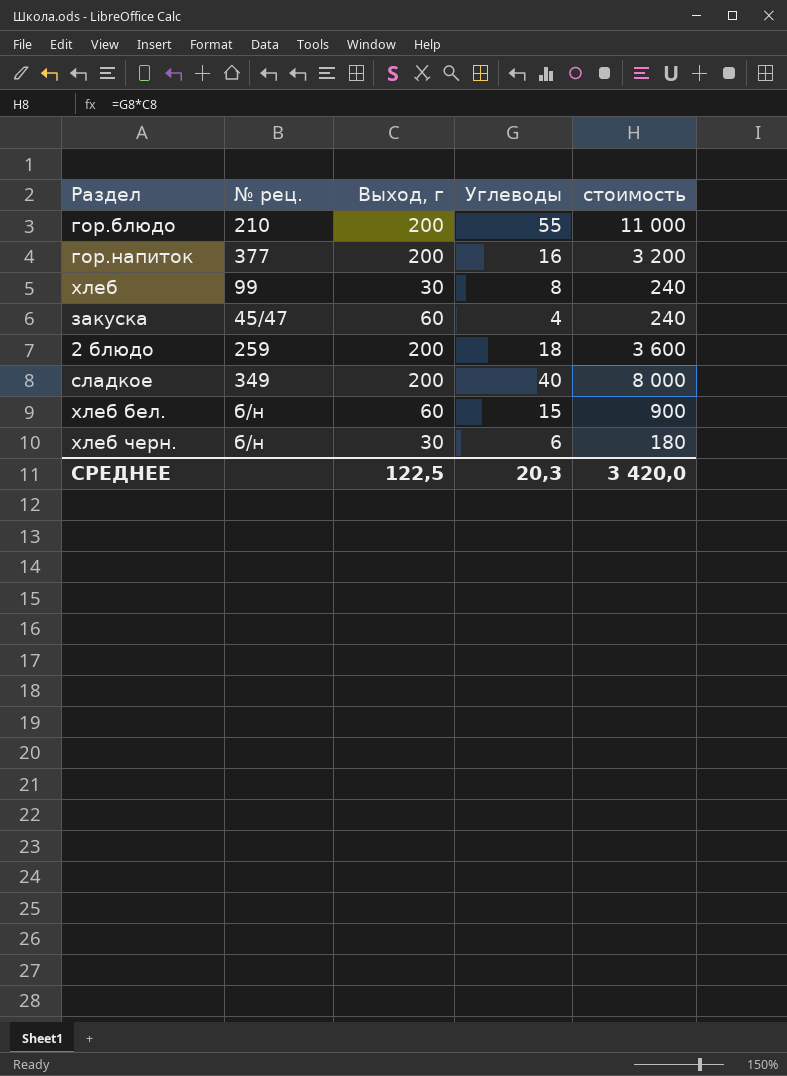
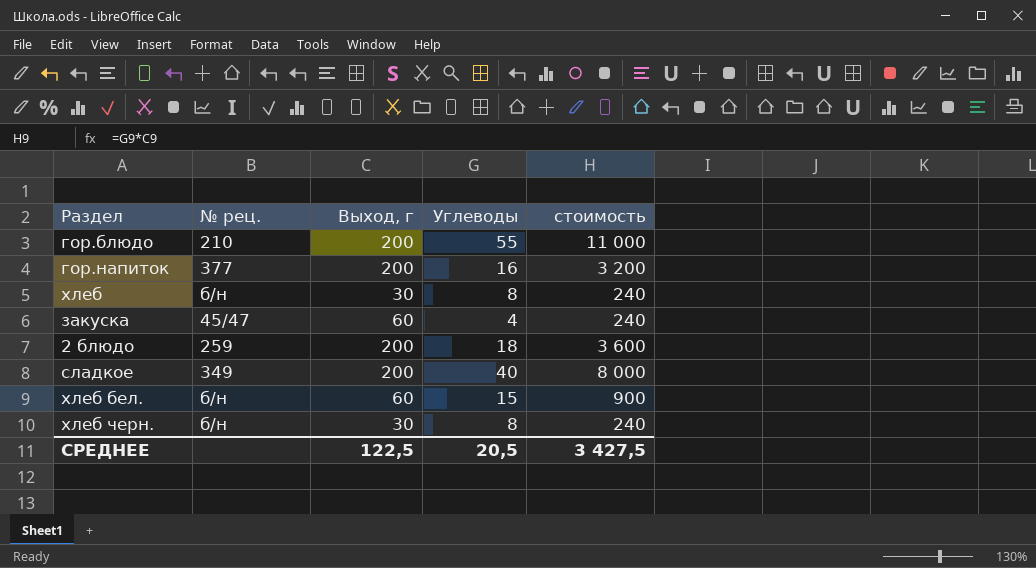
хлеб | № рец.: 99 -> б/н
хлеб черн. | Углеводы: 6 -> 8
хлеб черн. | стоимость: 180 -> 240
СРЕДНЕЕ | Углеводы: 20,3 -> 20,5
СРЕДНЕЕ | стоимость: 3 420,0 -> 3 427,5

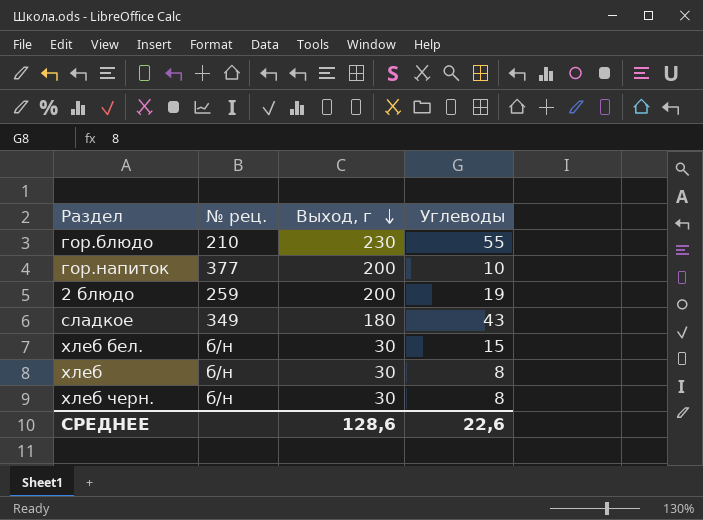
row order: none -> Выход, г descending
column стоимость | formula: [Выход, г] * [Углеводы] -> none
row закуска: 45/47 | 60 | 4 | 240 -> none
гор.блюдо | Выход, г: 200 -> 230
гор.напиток | Углеводы: 16 -> 10
2 блюдо | Углеводы: 18 -> 19
сладкое | Выход, г: 200 -> 180
сладкое | Углеводы: 40 -> 43
хлеб бел. | Выход, г: 60 -> 30
СРЕДНЕЕ | Выход, г: 122,5 -> 128,6
СРЕДНЕЕ | Углеводы: 20,5 -> 22,6

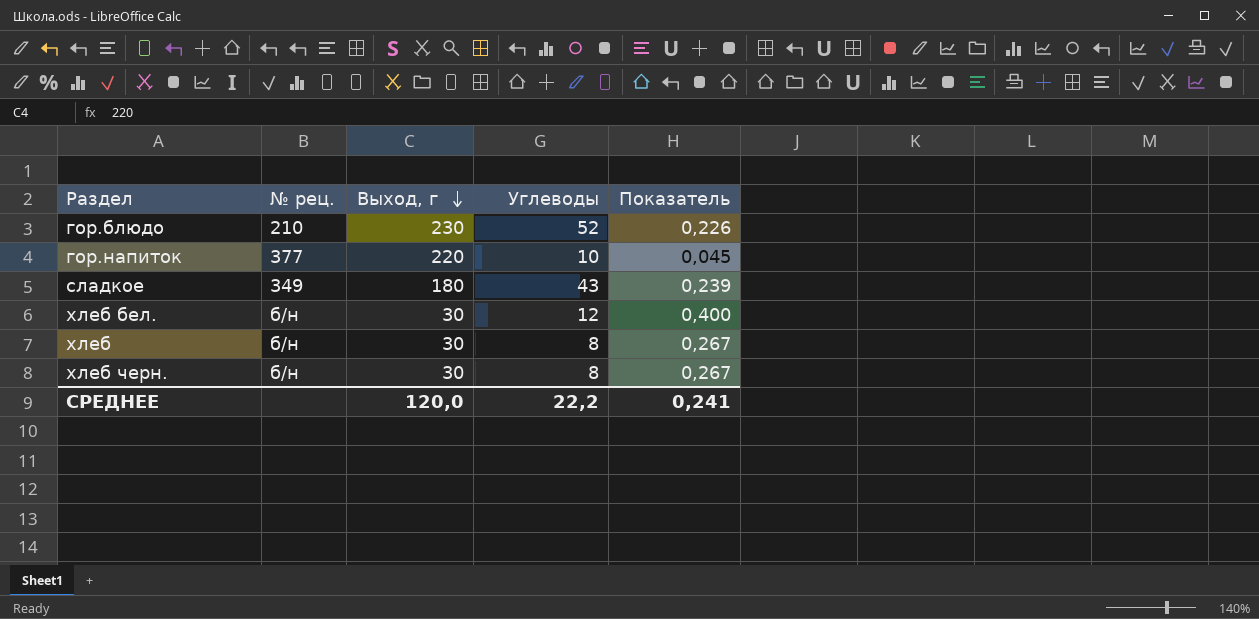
column Показатель | formula: none -> [Углеводы] / [Выход, г]
row 2 блюдо: 259 | 200 | 19 -> none
гор.блюдо | Углеводы: 55 -> 52
гор.напиток | Выход, г: 200 -> 220
хлеб бел. | Углеводы: 15 -> 12
СРЕДНЕЕ | Выход, г: 128,6 -> 120,0
СРЕДНЕЕ | Углеводы: 22,6 -> 22,2

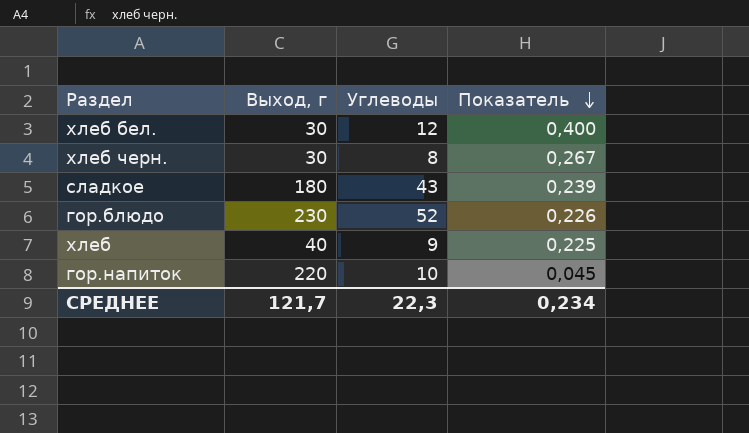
row order: Выход, г descending -> Показатель descending
column № рец. | position: 2 -> none
хлеб | Выход, г: 30 -> 40
хлеб | Углеводы: 8 -> 9
хлеб | Показатель: 0,267 -> 0,225
СРЕДНЕЕ | Выход, г: 120,0 -> 121,7
СРЕДНЕЕ | Углеводы: 22,2 -> 22,3
СРЕДНЕЕ | Показатель: 0,241 -> 0,234

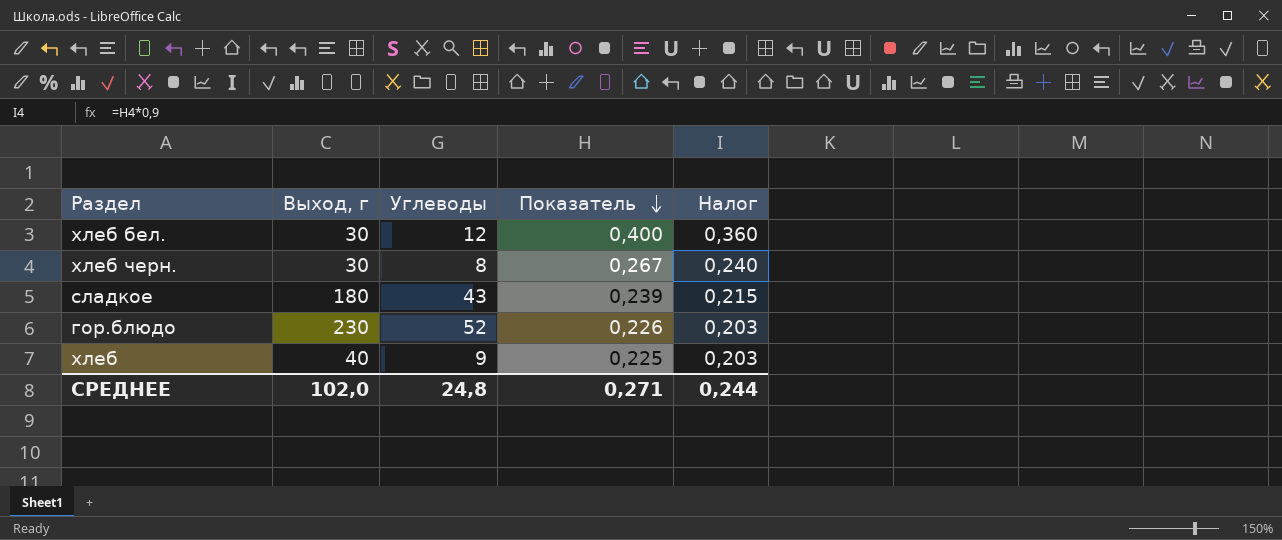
column Налог | formula: none -> [Показатель] * 0,9
row гор.напиток: 220 | 10 | 0,045 -> none
СРЕДНЕЕ | Выход, г: 121,7 -> 102,0
СРЕДНЕЕ | Углеводы: 22,3 -> 24,8
СРЕДНЕЕ | Показатель: 0,234 -> 0,271

